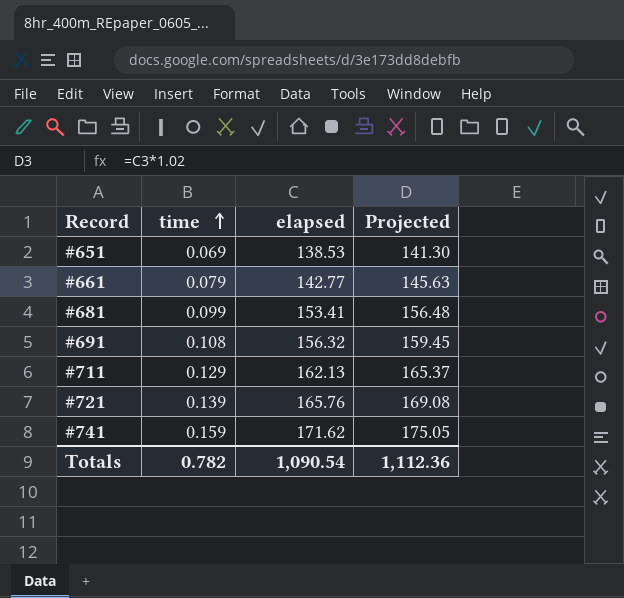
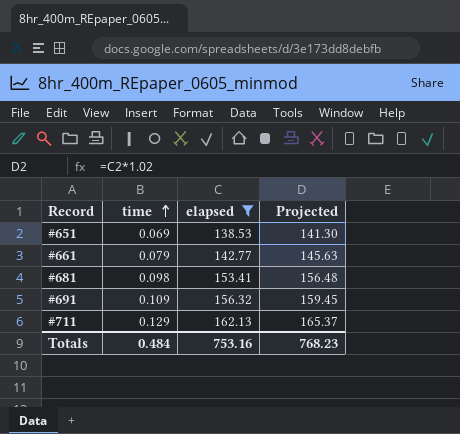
filter: none -> elapsed <= 162.13
#681 | time: 0.099 -> 0.098
#691 | time: 0.108 -> 0.109
Totals | time: 0.782 -> 0.484
Totals | elapsed: 1,090.54 -> 753.16
Totals | Projected: 1,112.36 -> 768.23

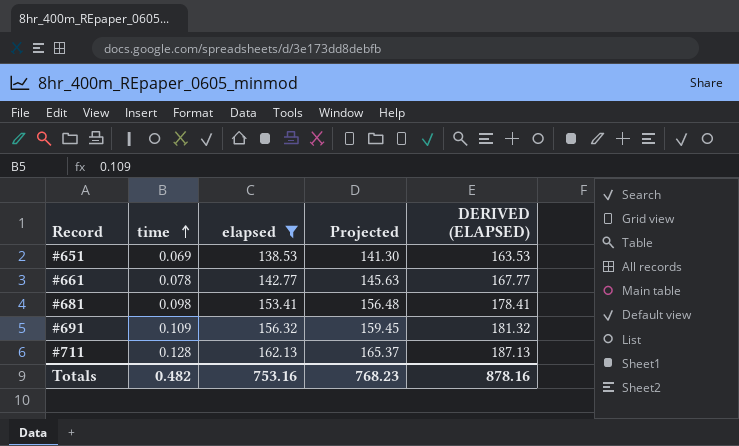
column DERIVED (ELAPSED) | formula: none -> [elapsed] + 25
#661 | time: 0.079 -> 0.078
#711 | time: 0.129 -> 0.128
Totals | time: 0.484 -> 0.482

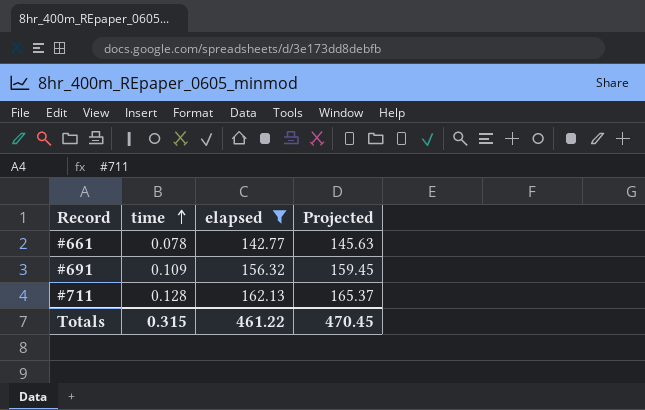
column DERIVED (ELAPSED) | formula: [elapsed] + 25 -> none
row #651: 0.069 | 138.53 | 141.30 | 163.53 -> none
row #681: 0.098 | 153.41 | 156.48 | 178.41 -> none
Totals | time: 0.482 -> 0.315
Totals | elapsed: 753.16 -> 461.22
Totals | Projected: 768.23 -> 470.45

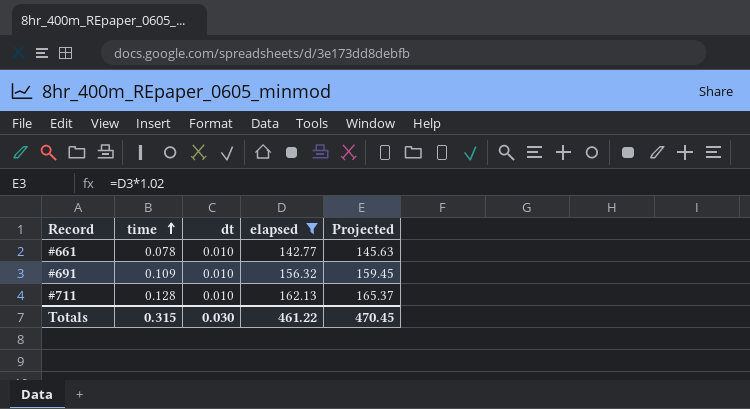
column dt | position: none -> 3

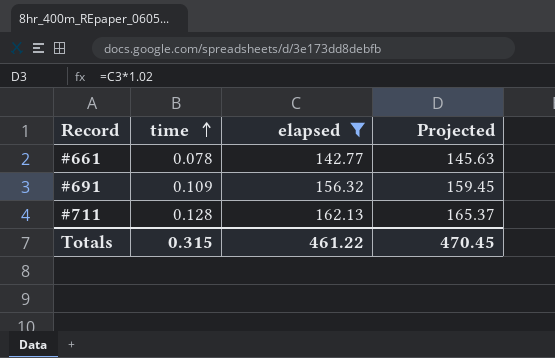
column dt | position: 3 -> none

